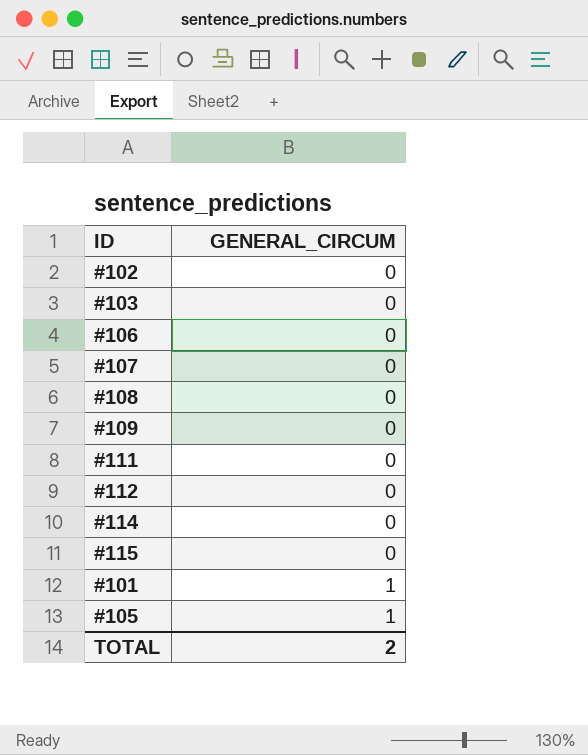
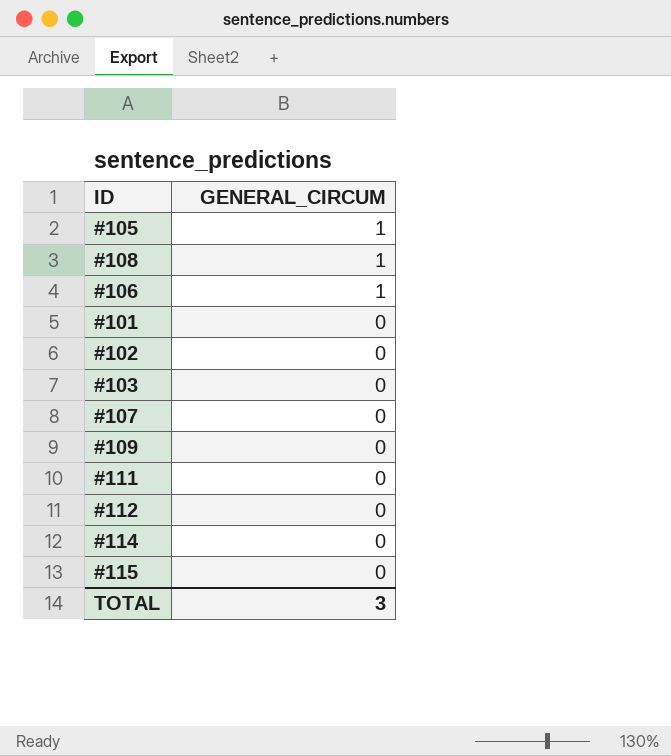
row order: GENERAL_CIRCUM ascending -> GENERAL_CIRCUM descending
#108 | GENERAL_CIRCUM: 0 -> 1
#106 | GENERAL_CIRCUM: 0 -> 1
#101 | GENERAL_CIRCUM: 1 -> 0
TOTAL | GENERAL_CIRCUM: 2 -> 3

